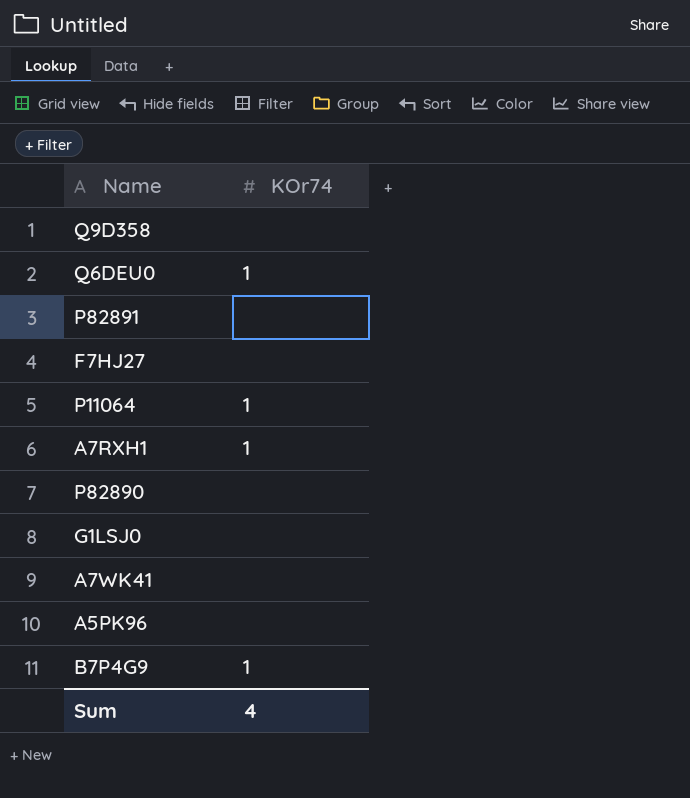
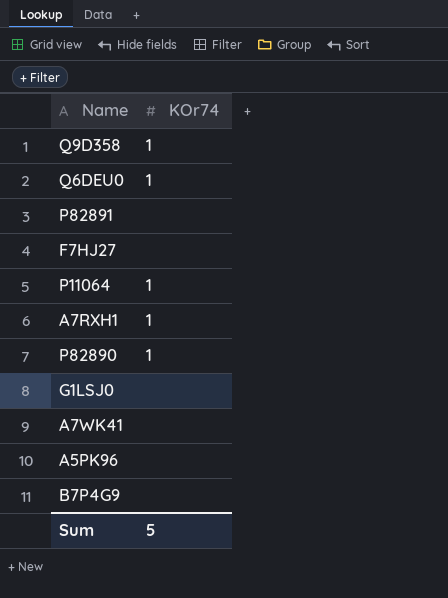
Q9D358 | KOr74: none -> 1
P82890 | KOr74: none -> 1
B7P4G9 | KOr74: 1 -> none
Sum | KOr74: 4 -> 5

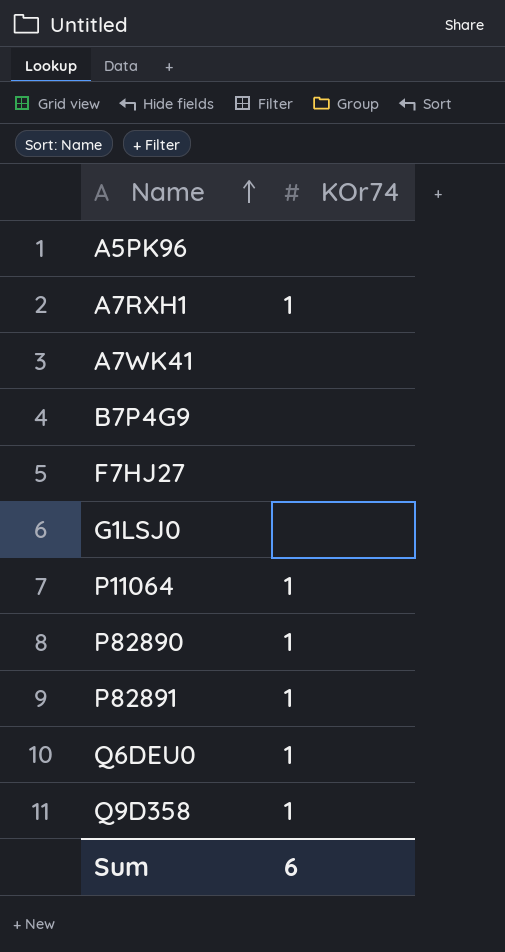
row order: none -> Name ascending
P82891 | KOr74: none -> 1
Sum | KOr74: 5 -> 6

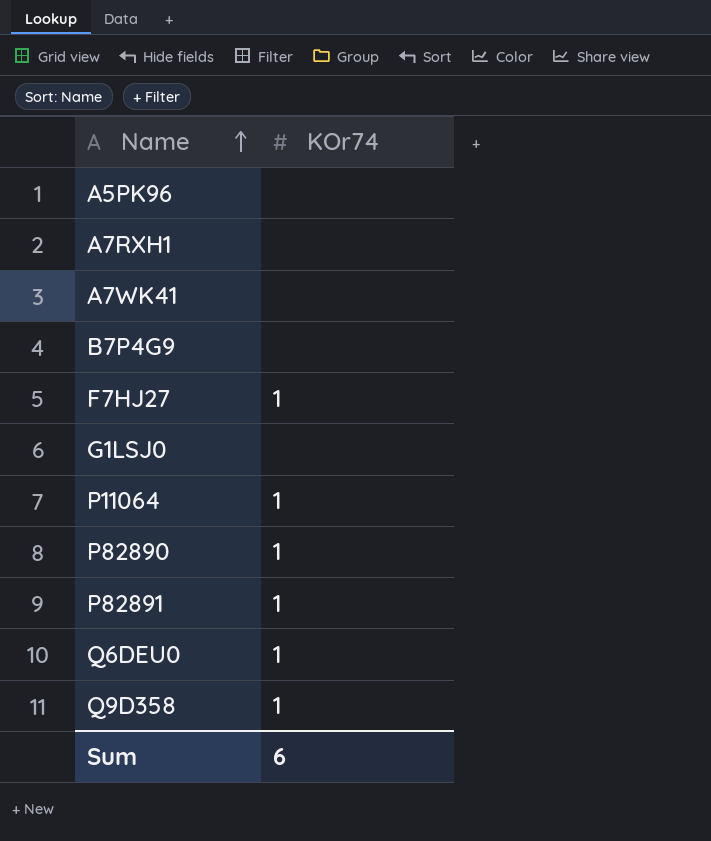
A7RXH1 | KOr74: 1 -> none
F7HJ27 | KOr74: none -> 1

